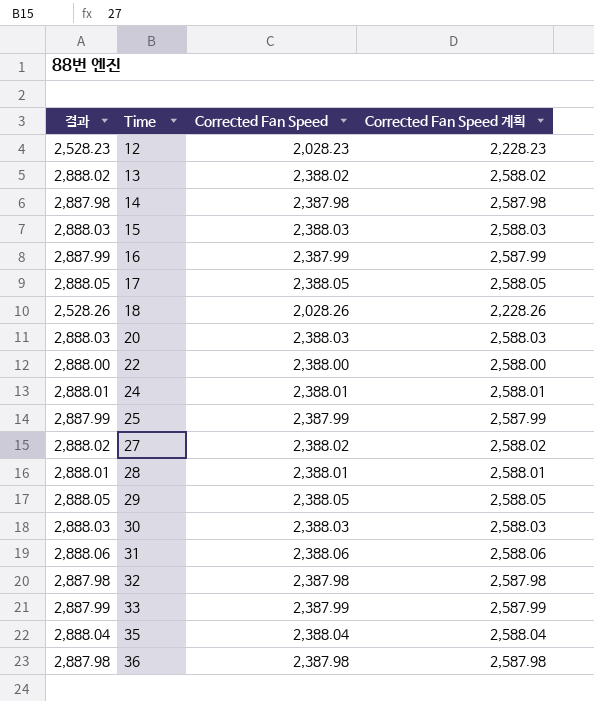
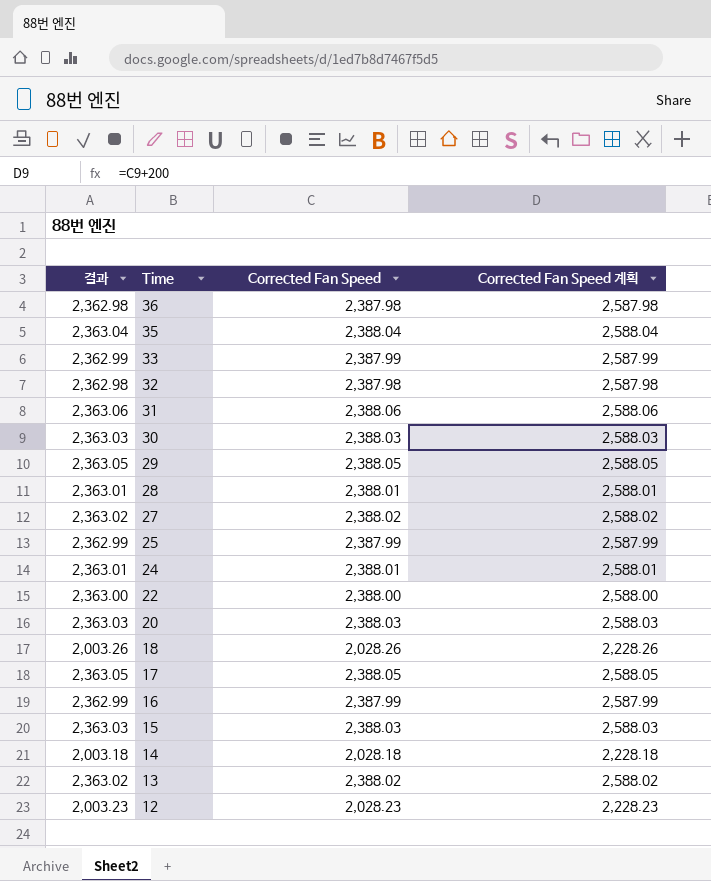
row order: Time ascending -> Time descending
column 결과 | formula: [Corrected Fan Speed] + 500 -> [Corrected Fan Speed] - 25
14 | Corrected Fan Speed: 2,387.98 -> 2,028.18
14 | Corrected Fan Speed 계획: 2,587.98 -> 2,228.18

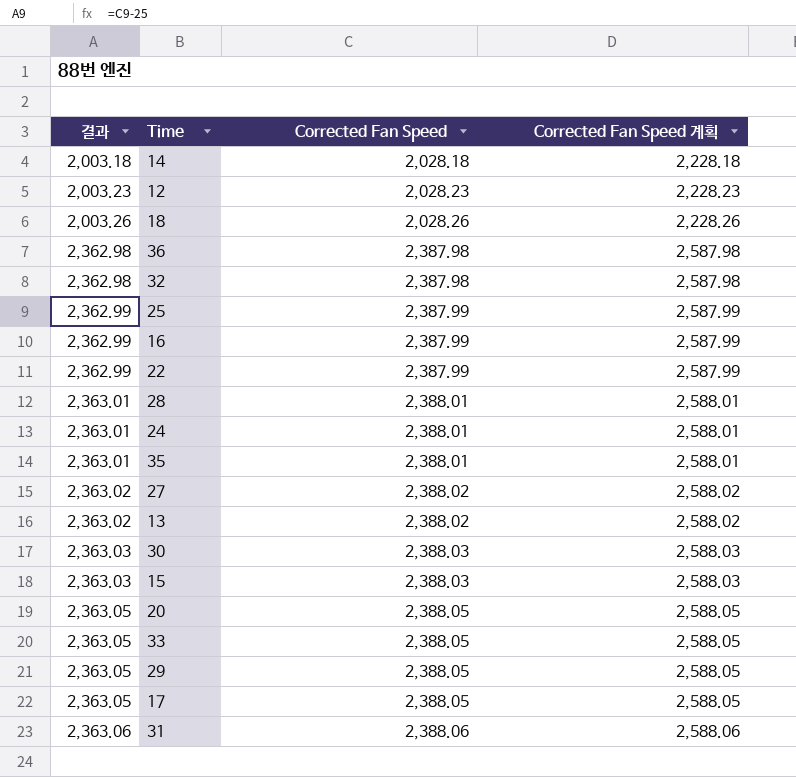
row order: Time descending -> 결과 ascending
22 | 결과: 2,363.00 -> 2,362.99
22 | Corrected Fan Speed: 2,388.00 -> 2,387.99
22 | Corrected Fan Speed 계획: 2,588.00 -> 2,587.99
35 | 결과: 2,363.04 -> 2,363.01
35 | Corrected Fan Speed: 2,388.04 -> 2,388.01
35 | Corrected Fan Speed 계획: 2,588.04 -> 2,588.01
20 | 결과: 2,363.03 -> 2,363.05
20 | Corrected Fan Speed: 2,388.03 -> 2,388.05
20 | Corrected Fan Speed 계획: 2,588.03 -> 2,588.05
33 | 결과: 2,362.99 -> 2,363.05
33 | Corrected Fan Speed: 2,387.99 -> 2,388.05
33 | Corrected Fan Speed 계획: 2,587.99 -> 2,588.05

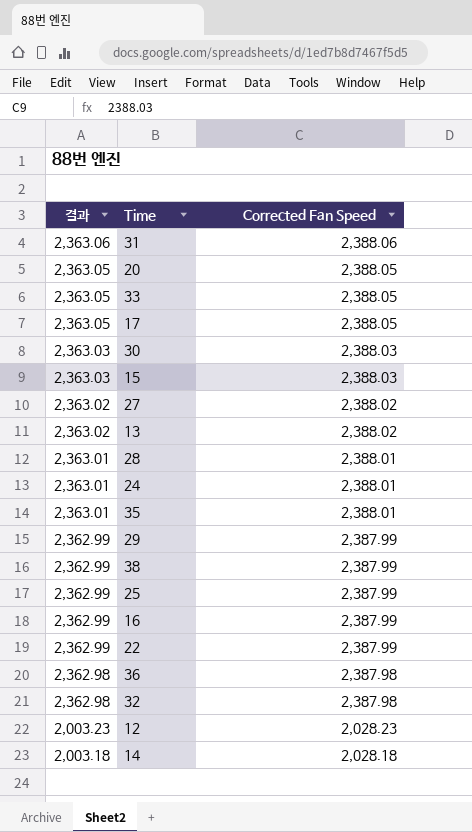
row order: 결과 ascending -> 결과 descending
column Corrected Fan Speed 계획 | formula: [Corrected Fan Speed] + 200 -> none
row 18: 2,003.26 | 2,028.26 | 2,228.26 -> none
29 | 결과: 2,363.05 -> 2,362.99
29 | Corrected Fan Speed: 2,388.05 -> 2,387.99
row 38: none -> 2,362.99 | 2,387.99

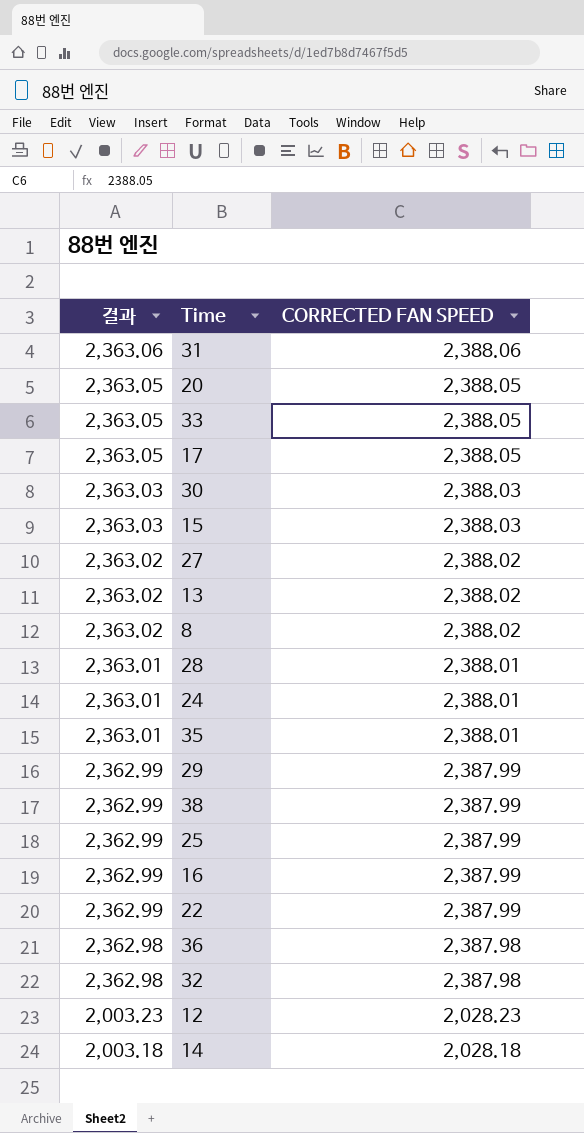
column name: Corrected Fan Speed -> CORRECTED FAN SPEED
row 8: none -> 2,363.02 | 2,388.02

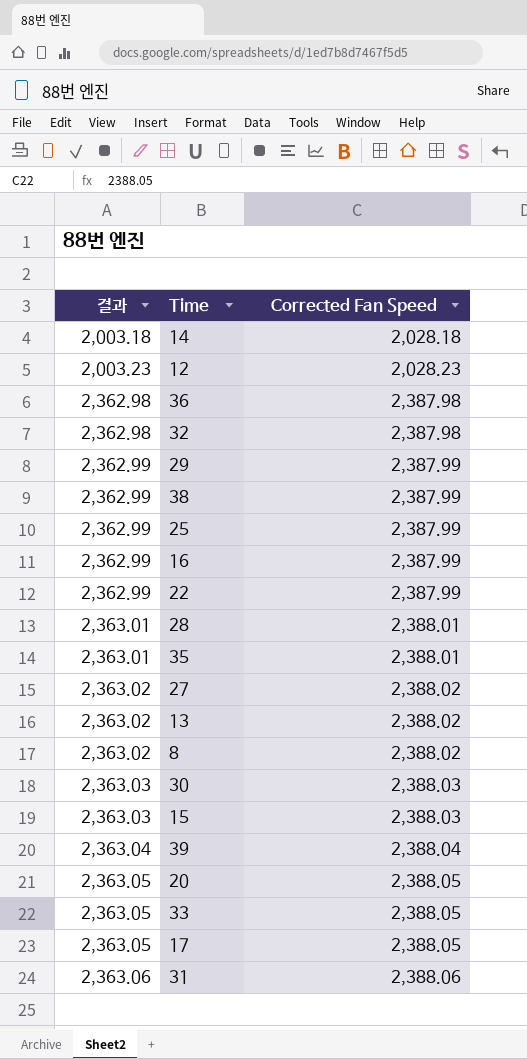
row order: 결과 descending -> 결과 ascending
column name: CORRECTED FAN SPEED -> Corrected Fan Speed
row 24: 2,363.01 | 2,388.01 -> none
row 39: none -> 2,363.04 | 2,388.04

